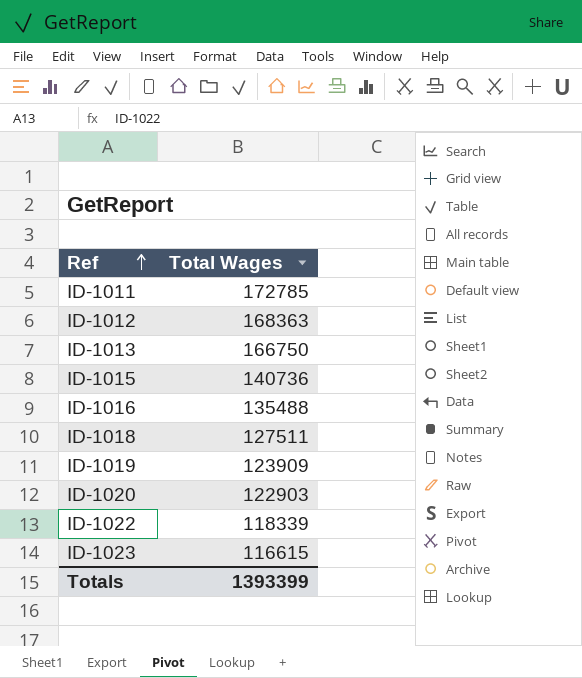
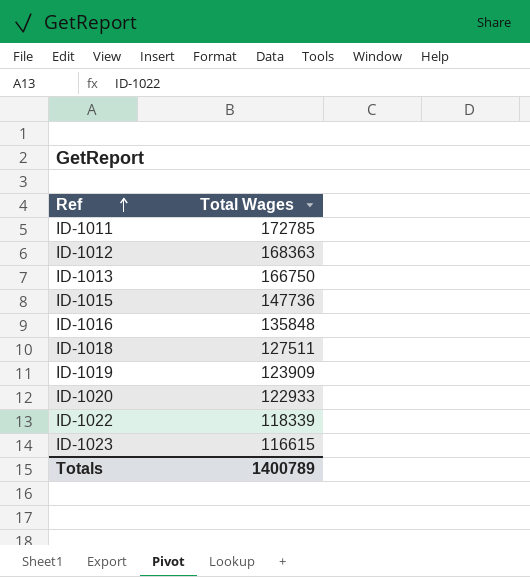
ID-1015 | Total Wages: 140736 -> 147736
ID-1016 | Total Wages: 135488 -> 135848
ID-1020 | Total Wages: 122903 -> 122933
Totals | Total Wages: 1393399 -> 1400789

